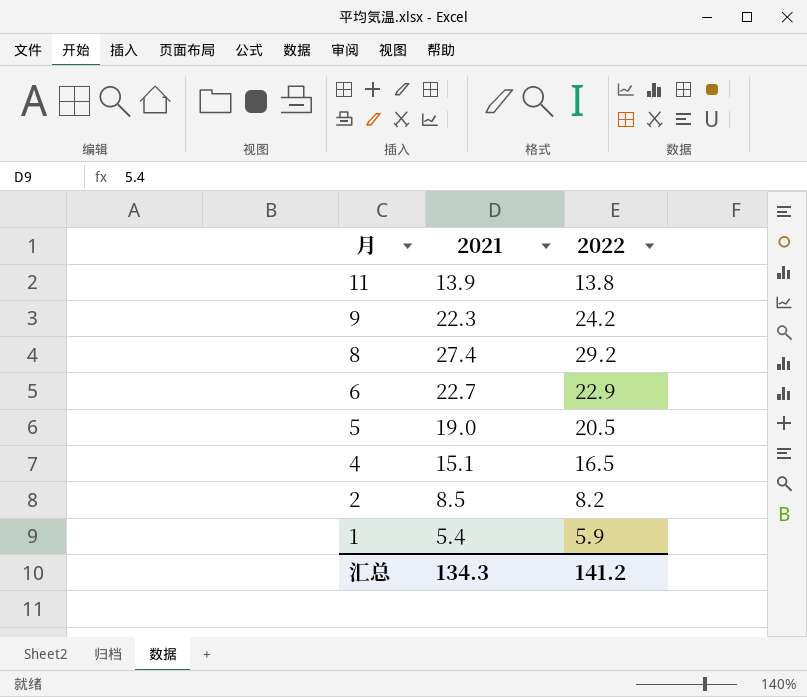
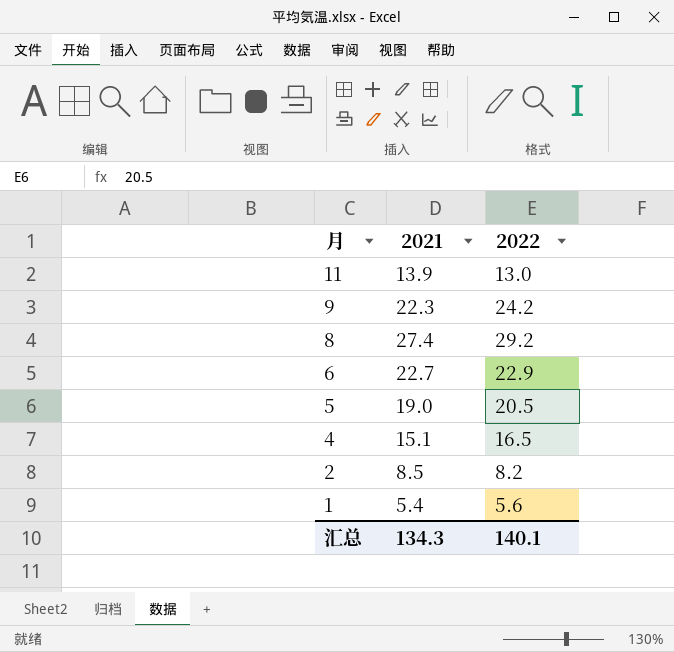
11 | 2022: 13.8 -> 13.0
1 | 2022: 5.9 -> 5.6
汇总 | 2022: 141.2 -> 140.1

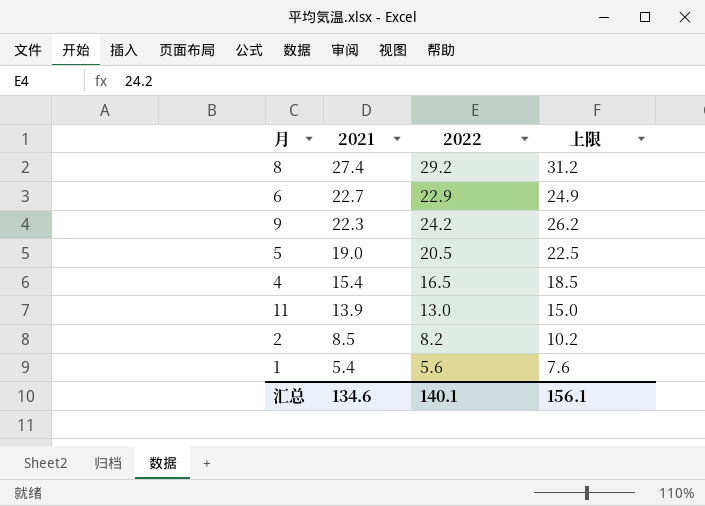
row order: 月 descending -> 2021 descending
column 上限 | formula: none -> [2022] + 2
4 | 2021: 15.1 -> 15.4
汇总 | 2021: 134.3 -> 134.6

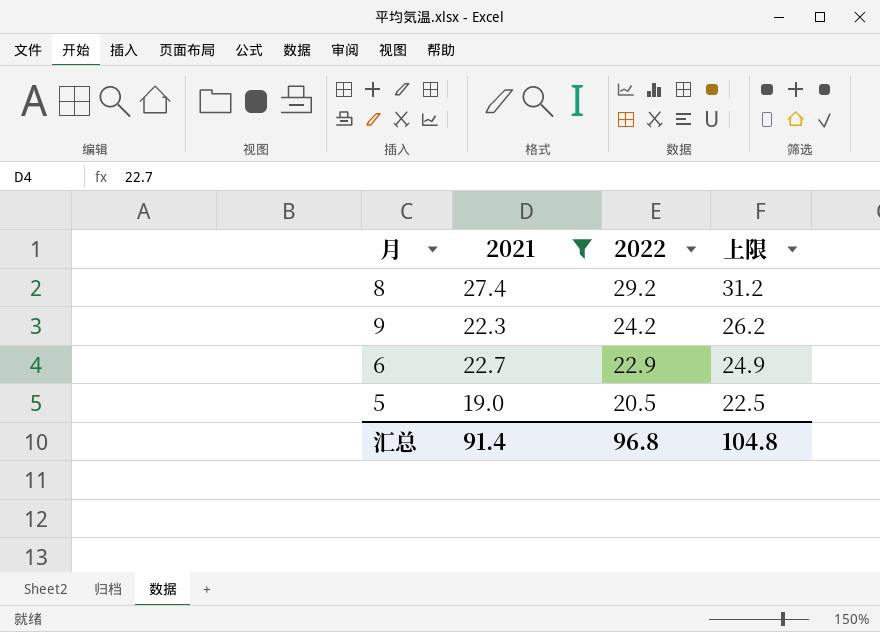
filter: none -> 2021 >= 19.0
row order: 2021 descending -> 2022 descending
汇总 | 2021: 134.6 -> 91.4
汇总 | 2022: 140.1 -> 96.8
汇总 | 上限: 156.1 -> 104.8

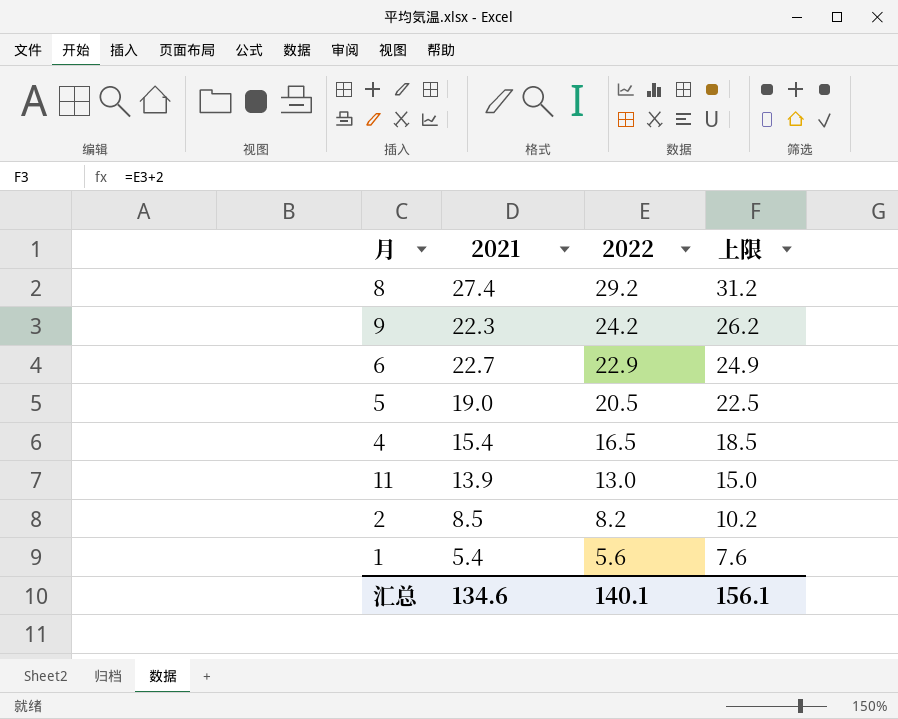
filter: 2021 >= 19.0 -> none
汇总 | 2021: 91.4 -> 134.6
汇总 | 2022: 96.8 -> 140.1
汇总 | 上限: 104.8 -> 156.1

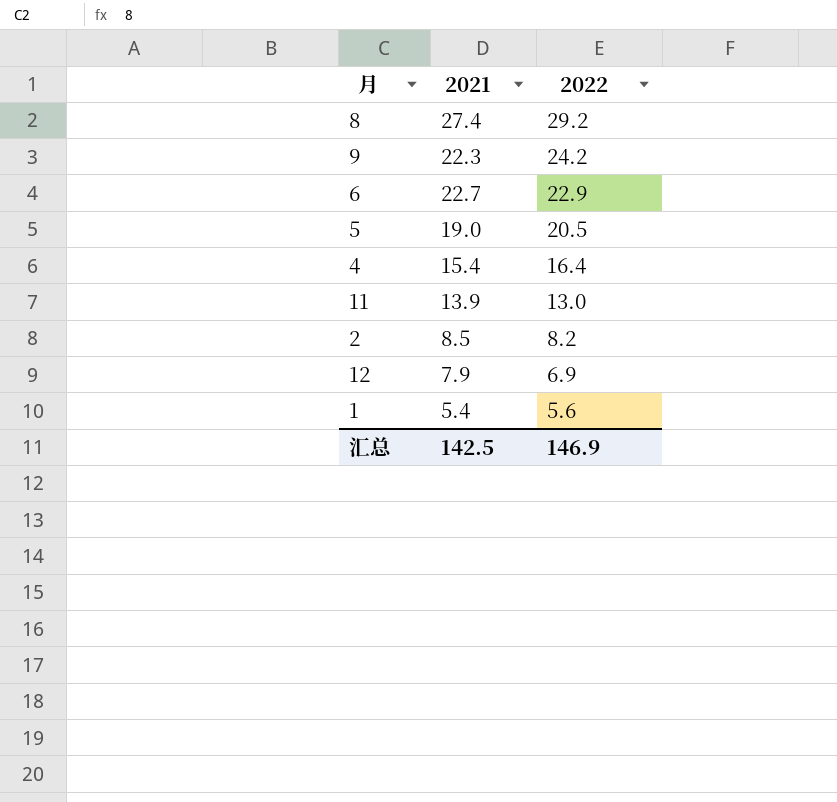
column 上限 | formula: [2022] + 2 -> none
4 | 2022: 16.5 -> 16.4
row 12: none -> 7.9 | 6.9
汇总 | 2021: 134.6 -> 142.5
汇总 | 2022: 140.1 -> 146.9

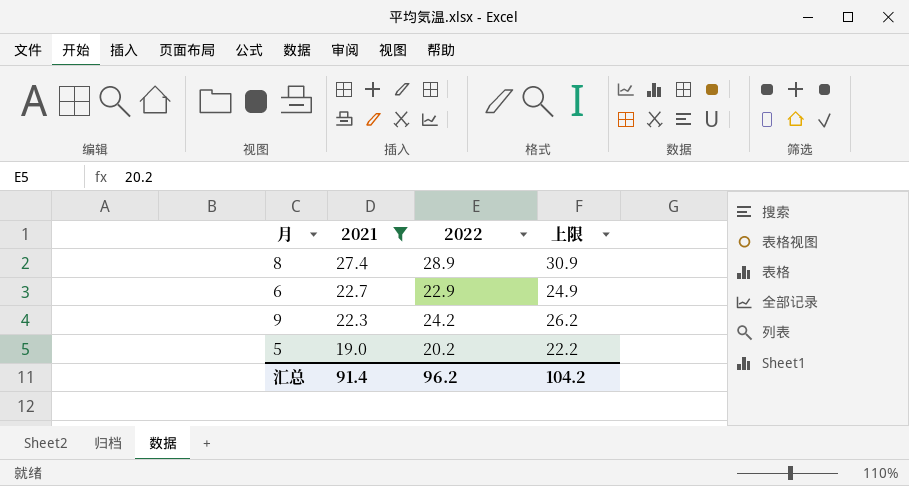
filter: none -> 2021 >= 19.0
row order: 2022 descending -> 2021 descending
column 上限 | formula: none -> [2022] + 2
8 | 2022: 29.2 -> 28.9
5 | 2022: 20.5 -> 20.2
汇总 | 2021: 142.5 -> 91.4
汇总 | 2022: 146.9 -> 96.2

